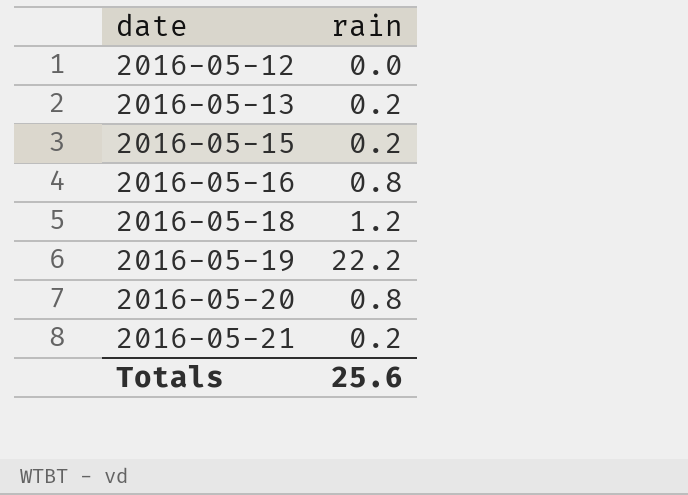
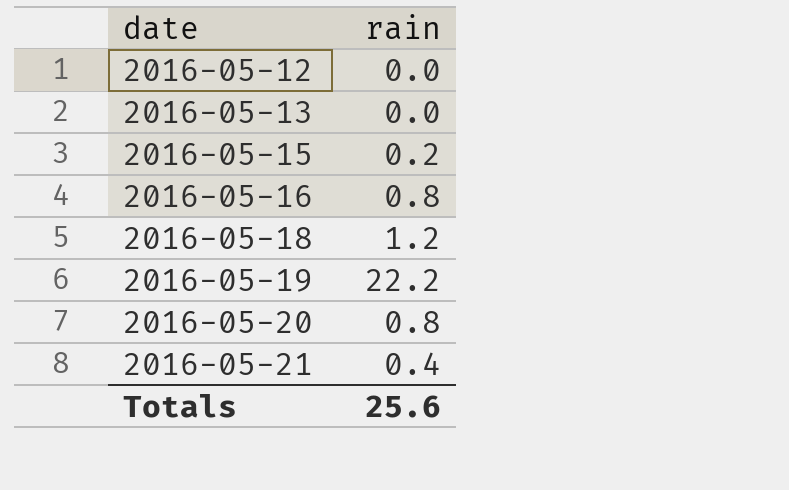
2016-05-13 | rain: 0.2 -> 0.0
2016-05-21 | rain: 0.2 -> 0.4

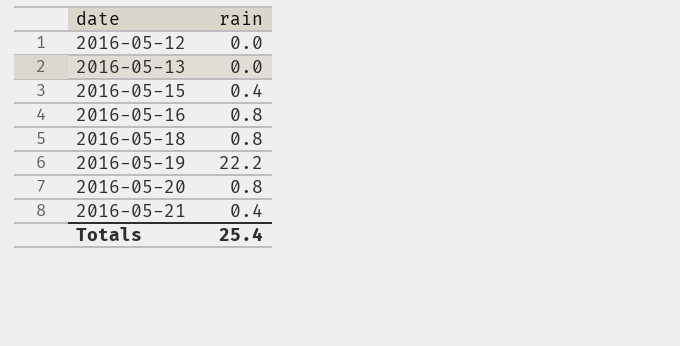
2016-05-15 | rain: 0.2 -> 0.4
2016-05-18 | rain: 1.2 -> 0.8
Totals | rain: 25.6 -> 25.4

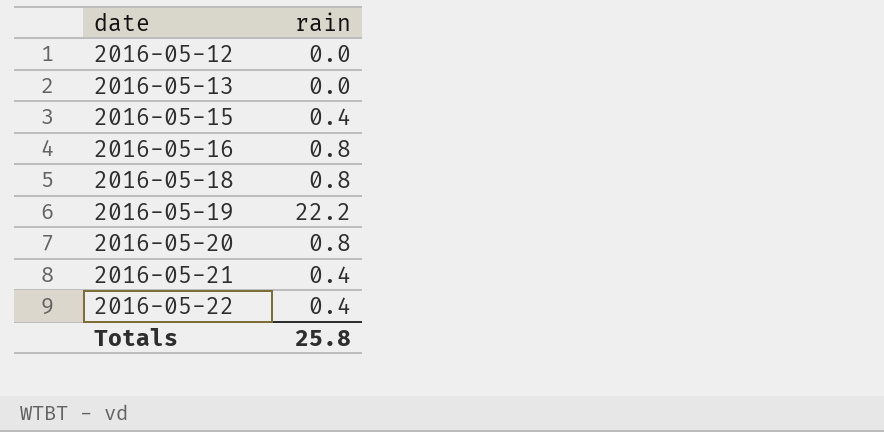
row 2016-05-22: none -> 0.4
Totals | rain: 25.4 -> 25.8

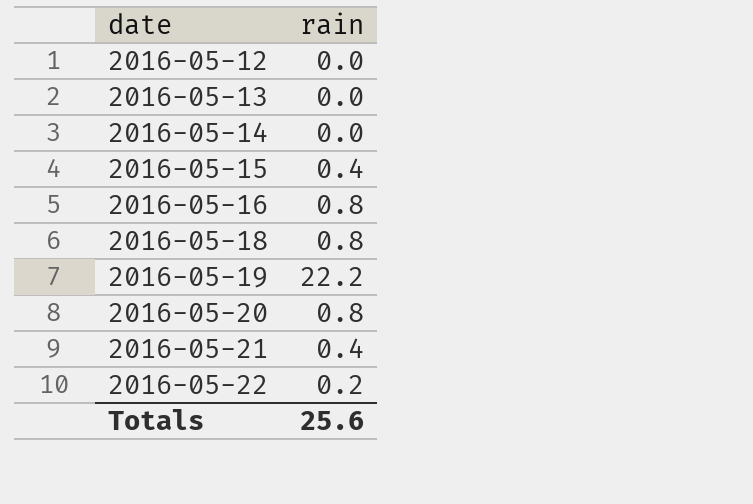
row 2016-05-14: none -> 0.0
2016-05-22 | rain: 0.4 -> 0.2
Totals | rain: 25.8 -> 25.6

